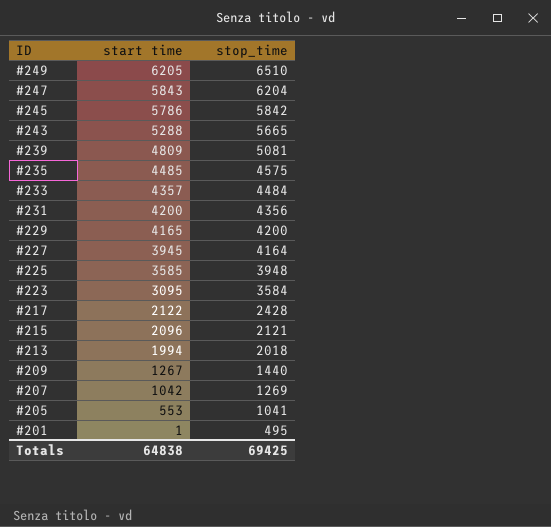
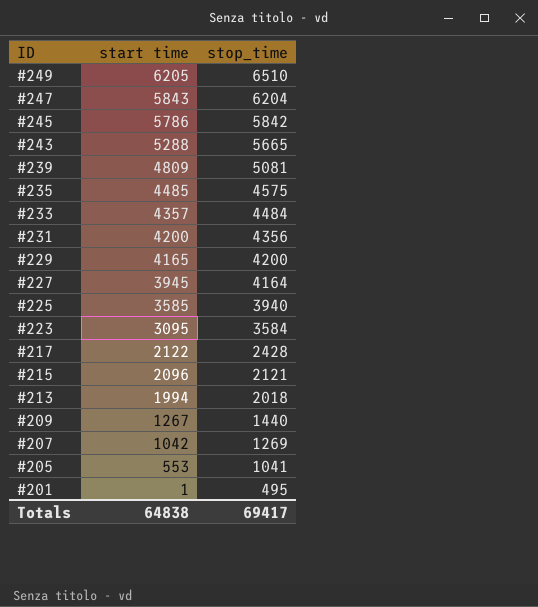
#225 | stop_time: 3948 -> 3940
Totals | stop_time: 69425 -> 69417

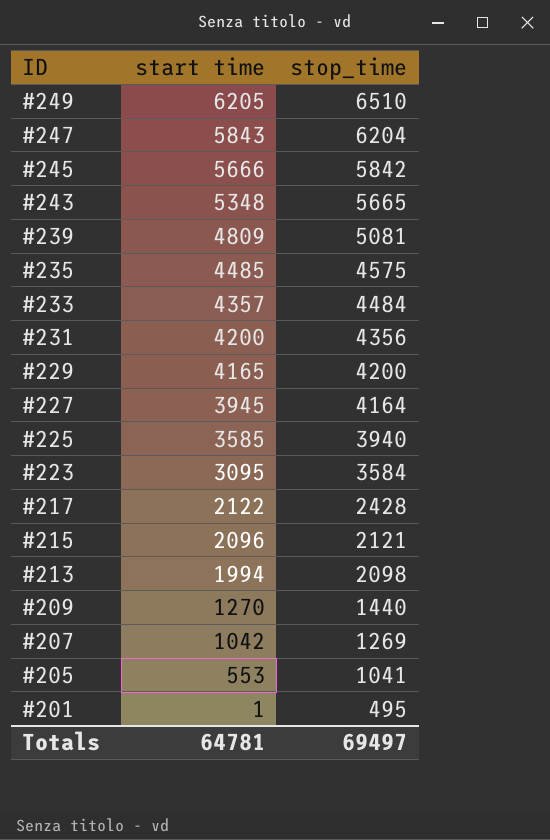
#245 | start time: 5786 -> 5666
#243 | start time: 5288 -> 5348
#213 | stop_time: 2018 -> 2098
#209 | start time: 1267 -> 1270
Totals | start time: 64838 -> 64781
Totals | stop_time: 69417 -> 69497

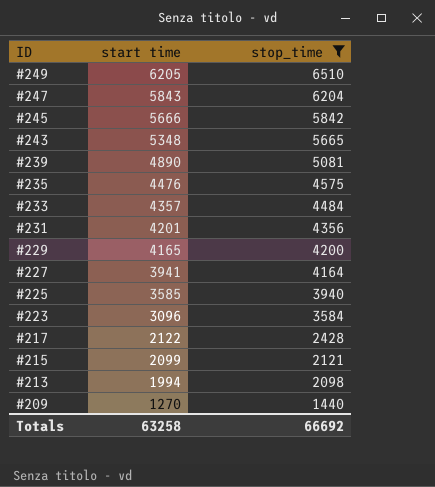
filter: none -> stop_time >= 1440
#239 | start time: 4809 -> 4890
#235 | start time: 4485 -> 4476
#231 | start time: 4200 -> 4201
#227 | start time: 3945 -> 3941
#223 | start time: 3095 -> 3096
#215 | start time: 2096 -> 2099
Totals | start time: 64781 -> 63258
Totals | stop_time: 69497 -> 66692

